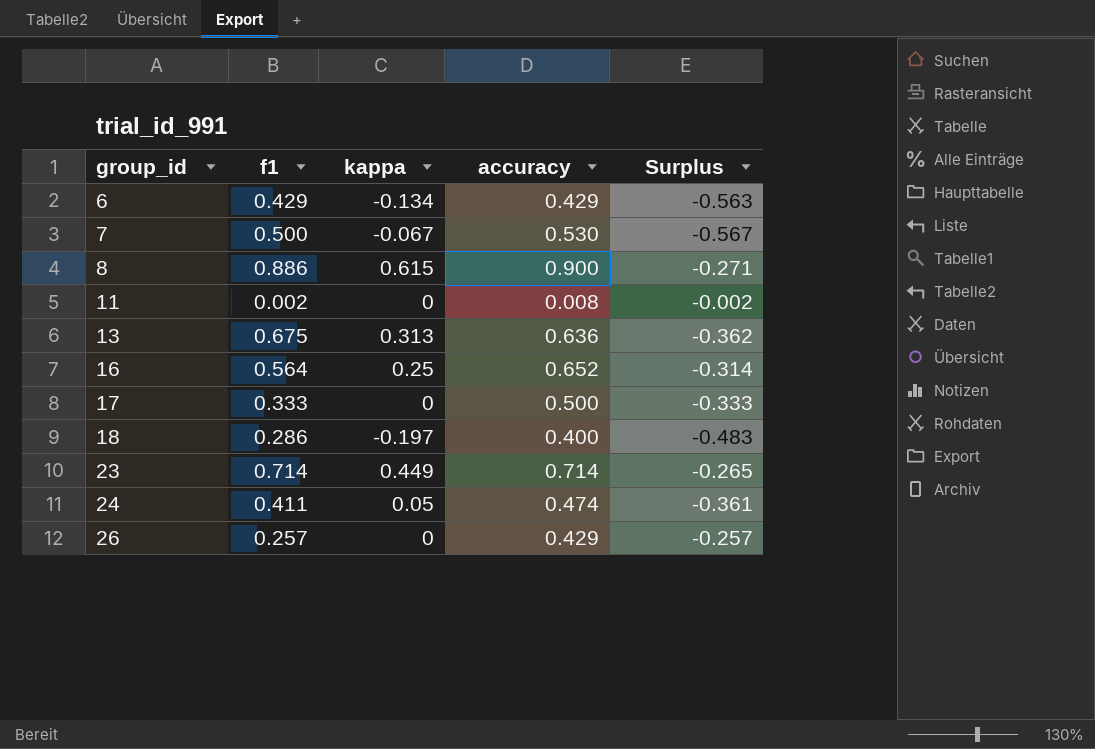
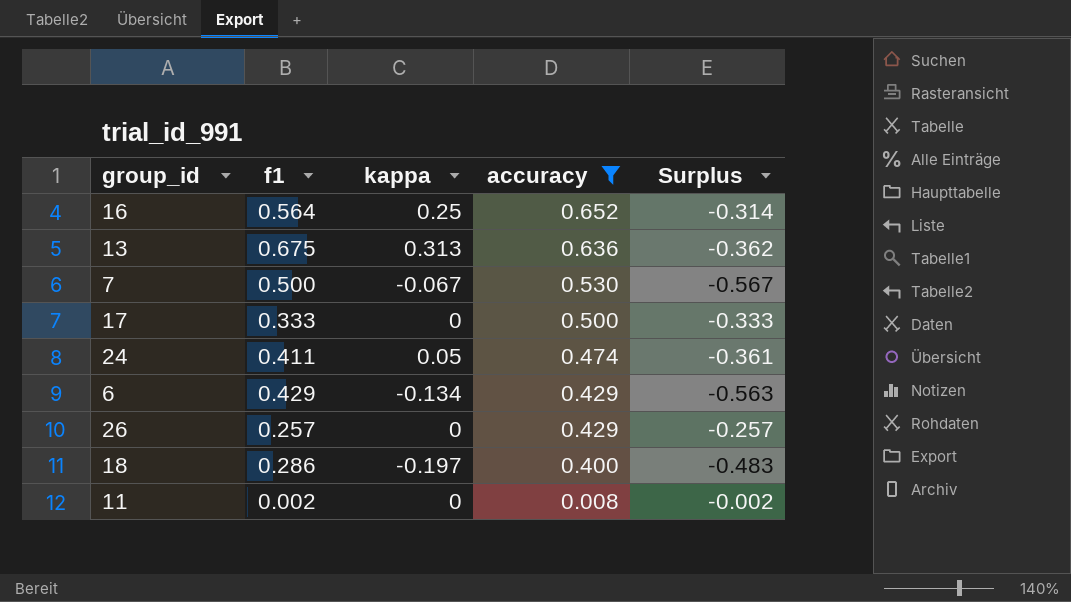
filter: none -> accuracy <= 0.652
row order: group_id ascending -> accuracy descending

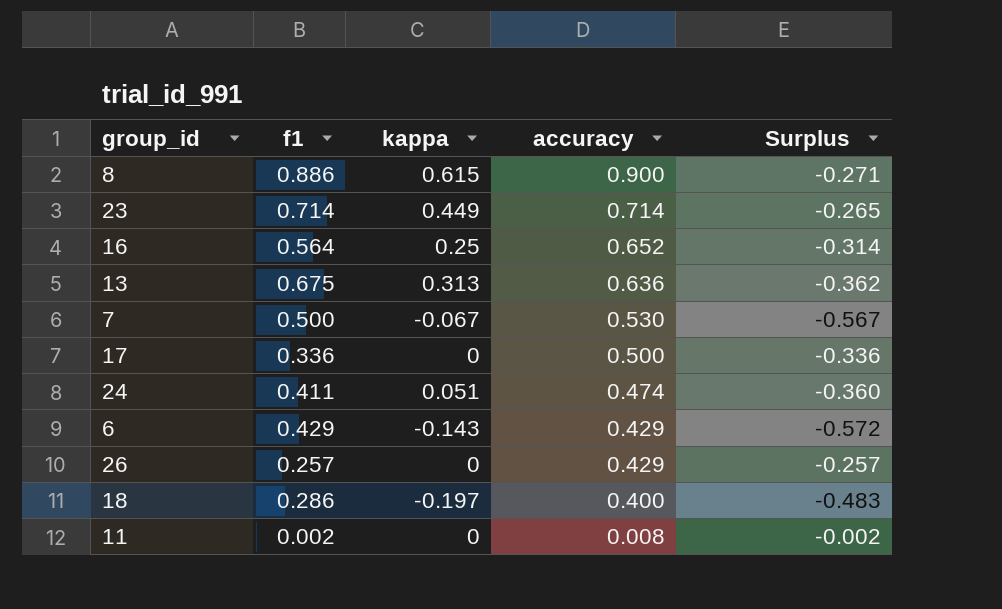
filter: accuracy <= 0.652 -> none
17 | f1: 0.333 -> 0.336
17 | Surplus: -0.333 -> -0.336
24 | kappa: 0.05 -> 0.051
24 | Surplus: -0.361 -> -0.360
6 | kappa: -0.134 -> -0.143
6 | Surplus: -0.563 -> -0.572

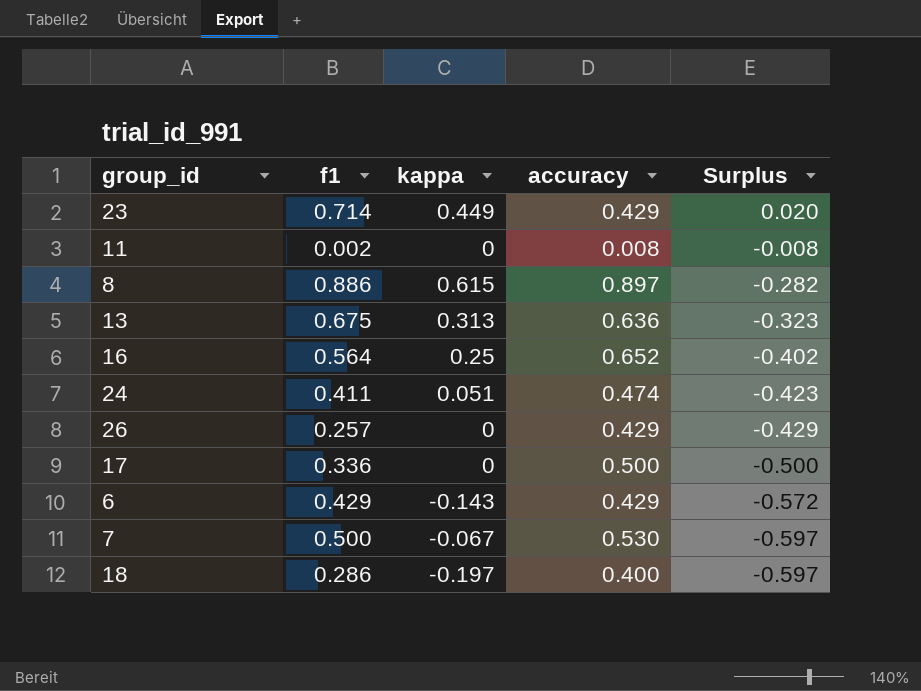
row order: accuracy descending -> Surplus descending
column Surplus | formula: [kappa] - [f1] -> [kappa] - [accuracy]
23 | accuracy: 0.714 -> 0.429
8 | accuracy: 0.900 -> 0.897

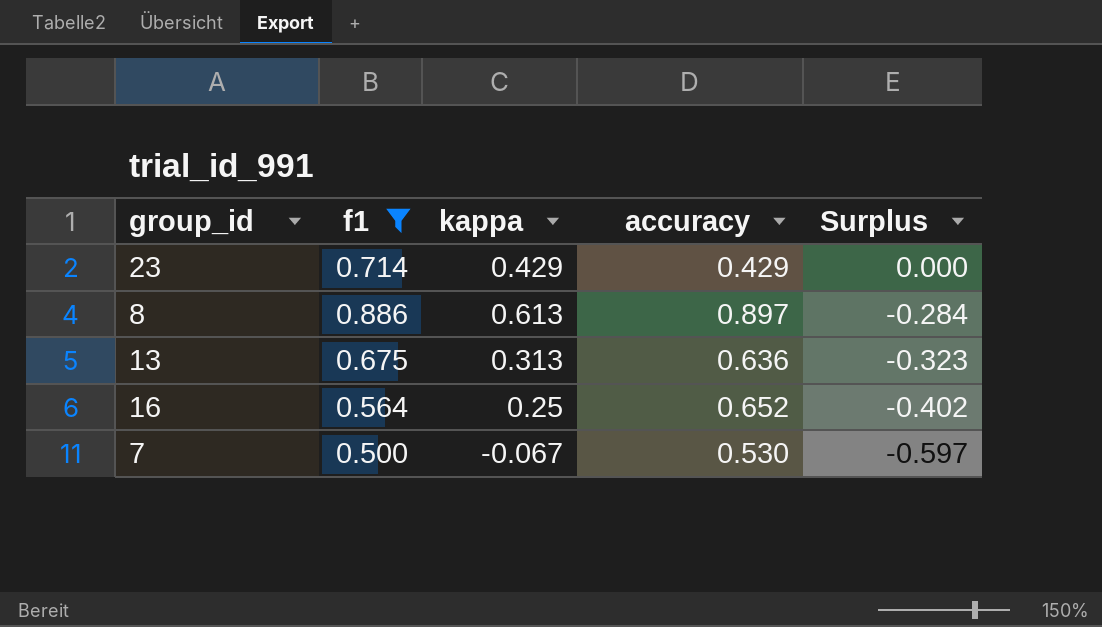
filter: none -> f1 >= 0.500
23 | kappa: 0.449 -> 0.429
23 | Surplus: 0.020 -> 0.000
8 | kappa: 0.615 -> 0.613
8 | Surplus: -0.282 -> -0.284

